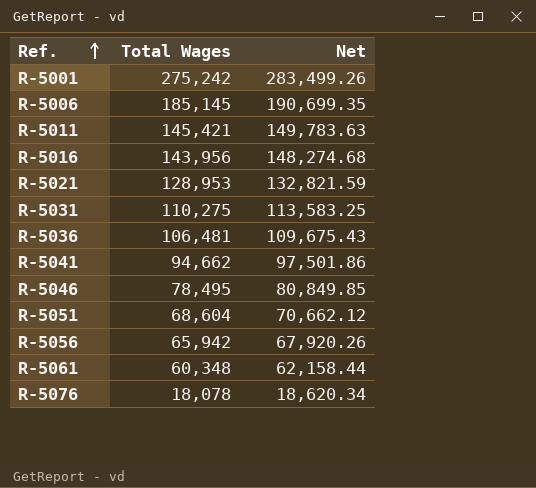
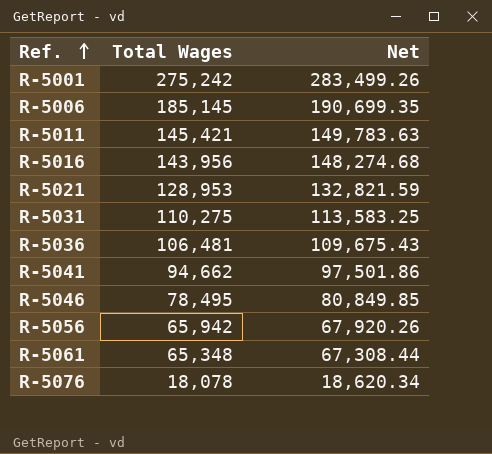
row R-5051: 68,604 | 70,662.12 -> none
R-5061 | Total Wages: 60,348 -> 65,348
R-5061 | Net: 62,158.44 -> 67,308.44

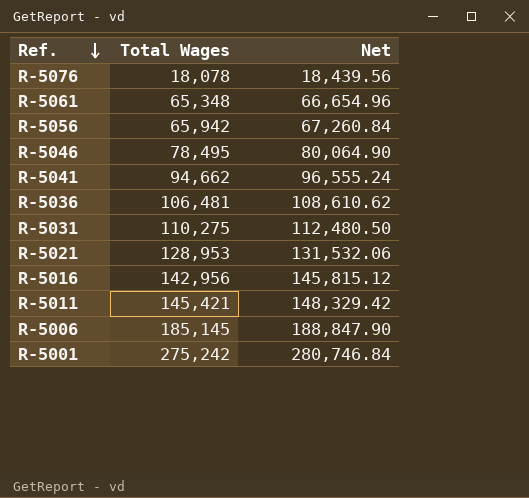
row order: Ref. ascending -> Ref. descending
column Net | formula: [Total Wages] * 1.03 -> [Total Wages] * 1.02
R-5016 | Total Wages: 143,956 -> 142,956

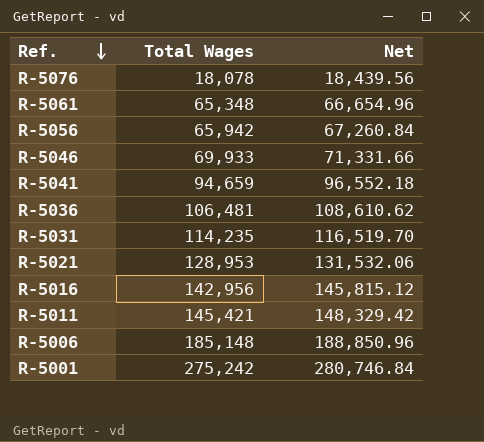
R-5046 | Total Wages: 78,495 -> 69,933
R-5046 | Net: 80,064.90 -> 71,331.66
R-5041 | Total Wages: 94,662 -> 94,659
R-5041 | Net: 96,555.24 -> 96,552.18
R-5031 | Total Wages: 110,275 -> 114,235
R-5031 | Net: 112,480.50 -> 116,519.70
R-5006 | Total Wages: 185,145 -> 185,148
R-5006 | Net: 188,847.90 -> 188,850.96

